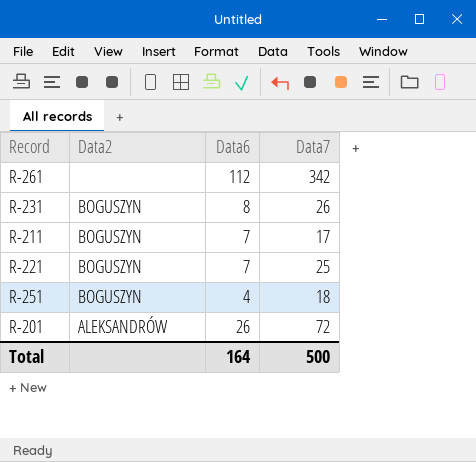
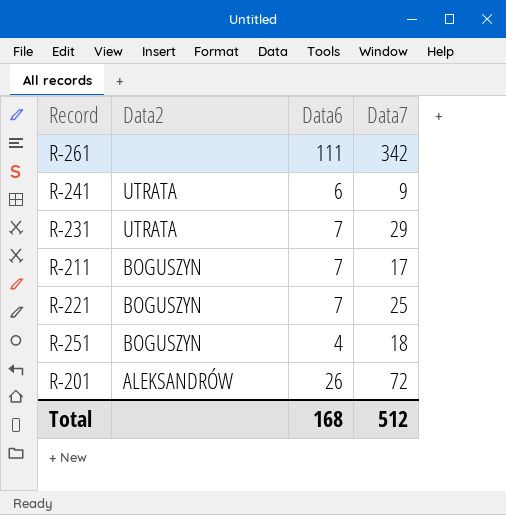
R-261 | Data6: 112 -> 111
row R-241: none -> UTRATA | 6 | 9
R-231 | Data2: BOGUSZYN -> UTRATA
R-231 | Data6: 8 -> 7
R-231 | Data7: 26 -> 29
Total | Data6: 164 -> 168
Total | Data7: 500 -> 512

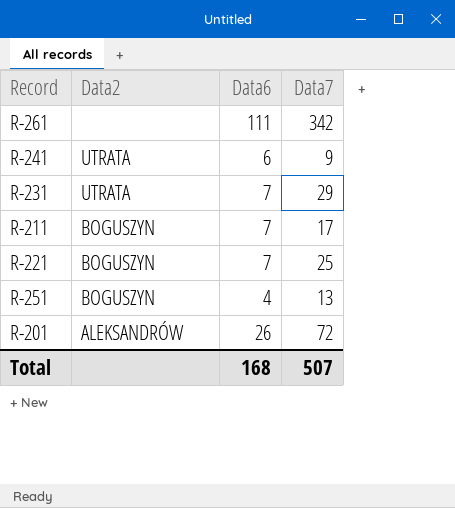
R-251 | Data7: 18 -> 13
Total | Data7: 512 -> 507

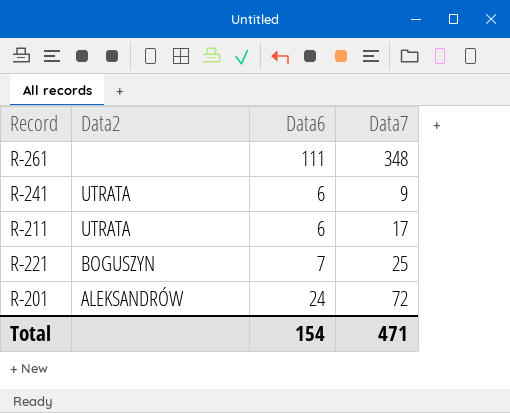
row R-231: UTRATA | 7 | 29 -> none
row R-251: BOGUSZYN | 4 | 13 -> none
R-261 | Data7: 342 -> 348
R-211 | Data2: BOGUSZYN -> UTRATA
R-211 | Data6: 7 -> 6
R-201 | Data6: 26 -> 24
Total | Data6: 168 -> 154
Total | Data7: 507 -> 471

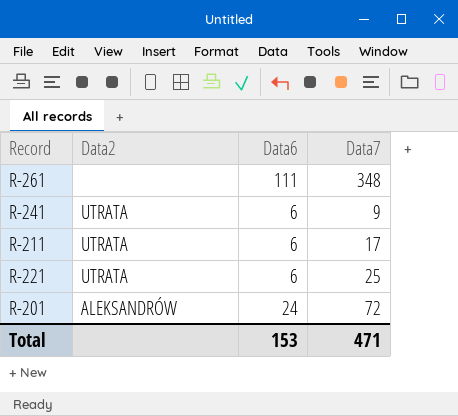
R-221 | Data2: BOGUSZYN -> UTRATA
R-221 | Data6: 7 -> 6
Total | Data6: 154 -> 153

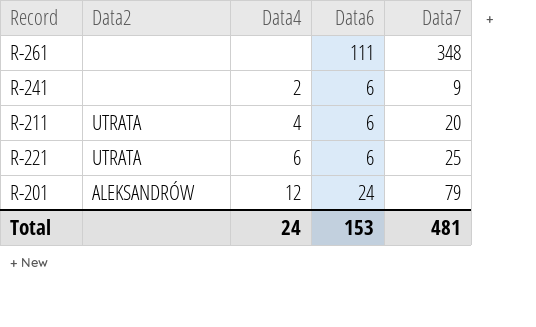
column Data4 | position: none -> 3
R-241 | Data2: UTRATA -> none
R-211 | Data7: 17 -> 20
R-201 | Data7: 72 -> 79
Total | Data7: 471 -> 481

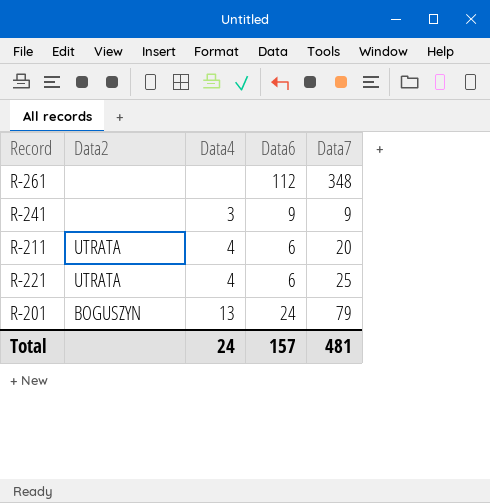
R-261 | Data6: 111 -> 112
R-241 | Data4: 2 -> 3
R-241 | Data6: 6 -> 9
R-221 | Data4: 6 -> 4
R-201 | Data2: ALEKSANDRÓW -> BOGUSZYN
R-201 | Data4: 12 -> 13
Total | Data6: 153 -> 157

